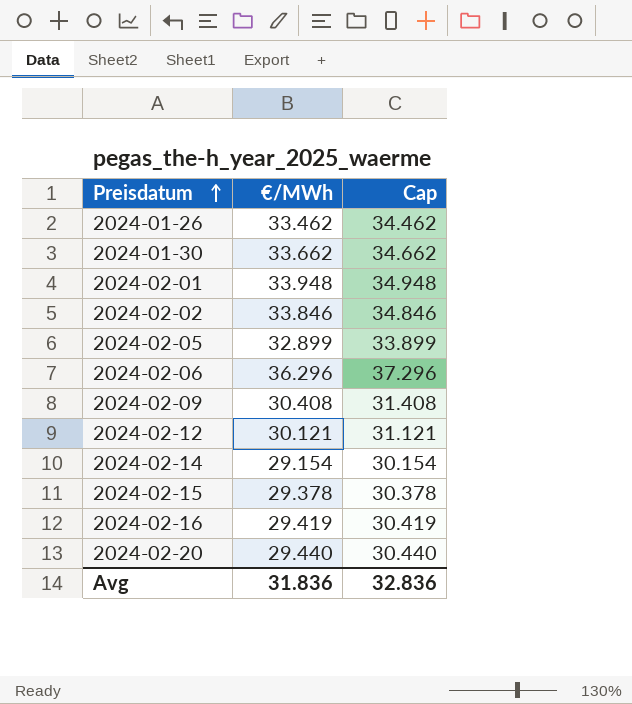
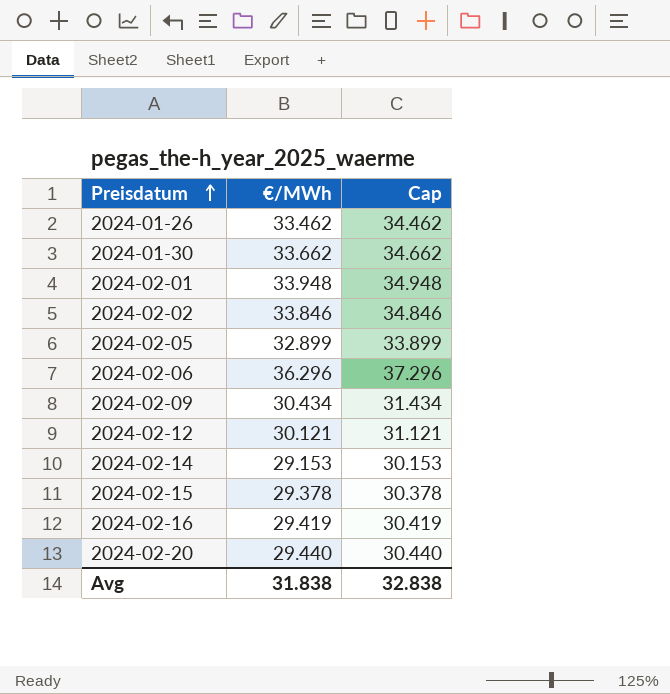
2024-02-09 | €/MWh: 30.408 -> 30.434
2024-02-09 | Cap: 31.408 -> 31.434
2024-02-14 | €/MWh: 29.154 -> 29.153
2024-02-14 | Cap: 30.154 -> 30.153
Avg | €/MWh: 31.836 -> 31.838
Avg | Cap: 32.836 -> 32.838

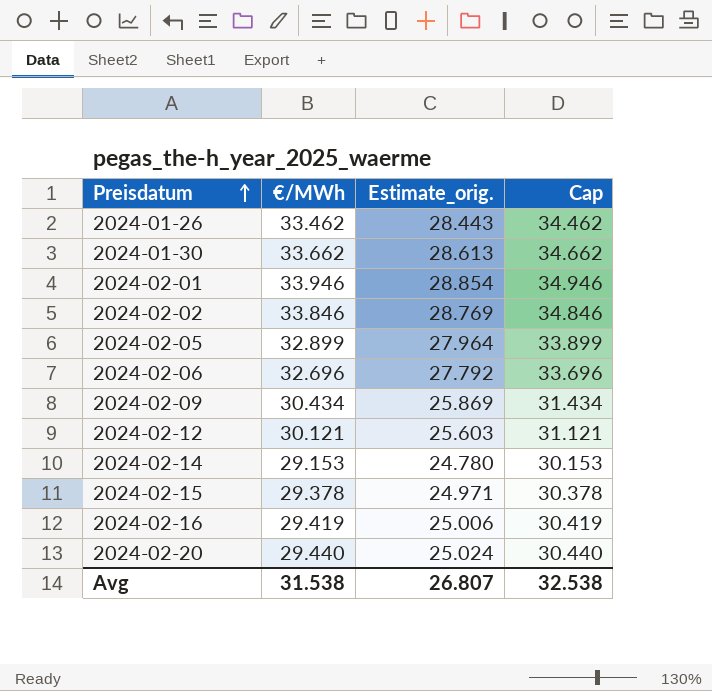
column Estimate_orig. | formula: none -> [€/MWh] * 0.85
2024-02-01 | €/MWh: 33.948 -> 33.946
2024-02-01 | Cap: 34.948 -> 34.946
2024-02-06 | €/MWh: 36.296 -> 32.696
2024-02-06 | Cap: 37.296 -> 33.696
Avg | €/MWh: 31.838 -> 31.538
Avg | Cap: 32.838 -> 32.538

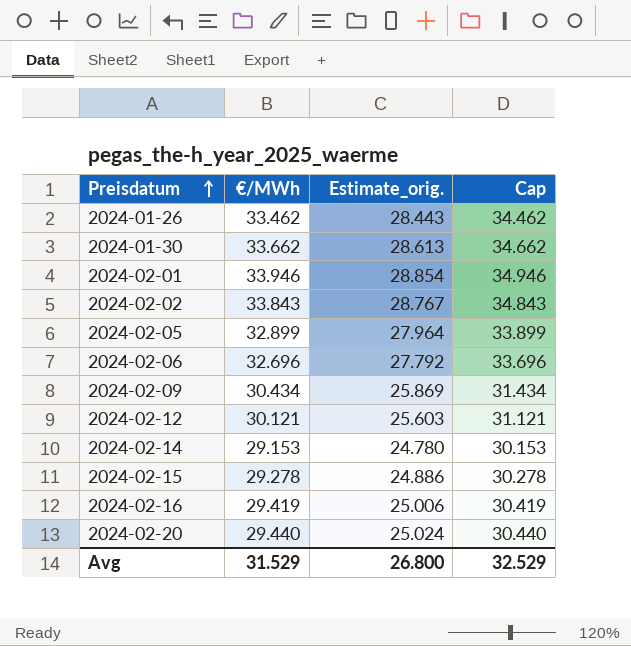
2024-02-02 | €/MWh: 33.846 -> 33.843
2024-02-02 | Estimate_orig.: 28.769 -> 28.767
2024-02-02 | Cap: 34.846 -> 34.843
2024-02-15 | €/MWh: 29.378 -> 29.278
2024-02-15 | Estimate_orig.: 24.971 -> 24.886
2024-02-15 | Cap: 30.378 -> 30.278
Avg | €/MWh: 31.538 -> 31.529
Avg | Estimate_orig.: 26.807 -> 26.800
Avg | Cap: 32.538 -> 32.529

